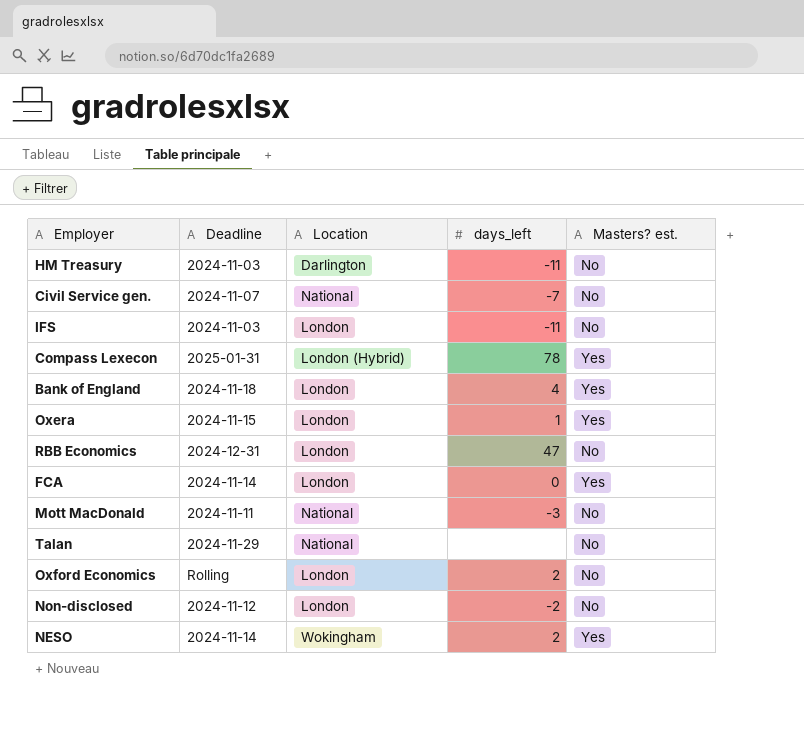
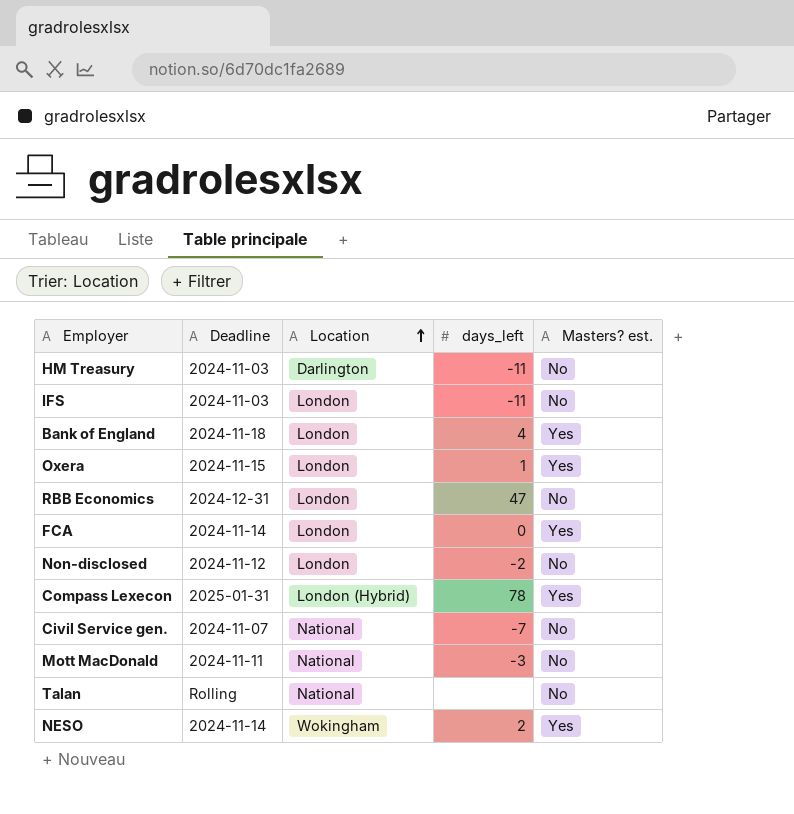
row order: none -> Location ascending
row Oxford Economics: Rolling | London | 2 | No -> none
Talan | Deadline: 2024-11-29 -> Rolling

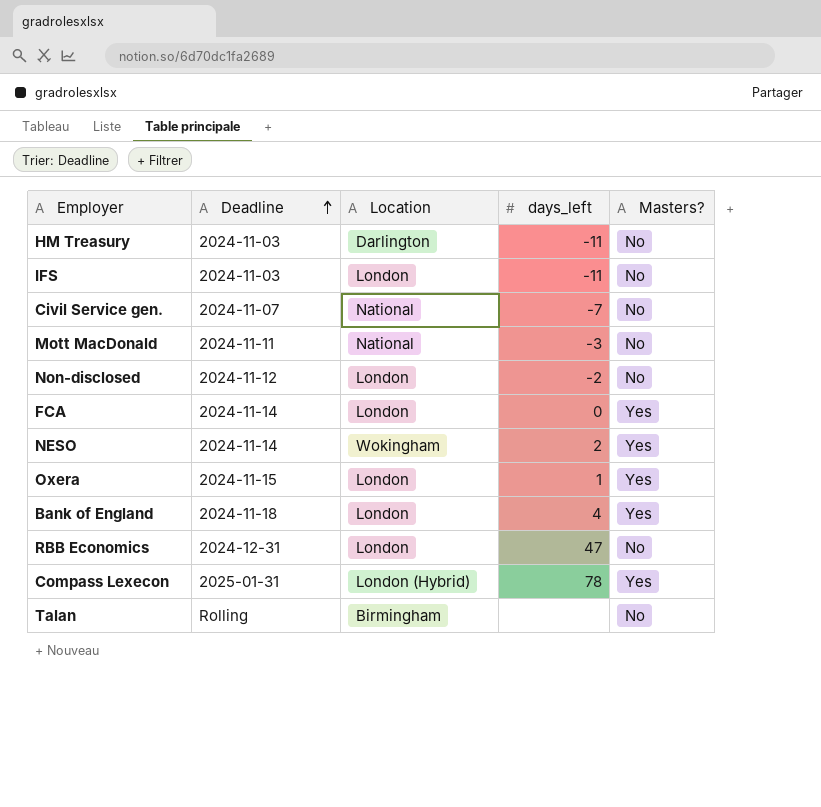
row order: Location ascending -> Deadline ascending
column name: Masters? est. -> Masters?
Talan | Location: National -> Birmingham

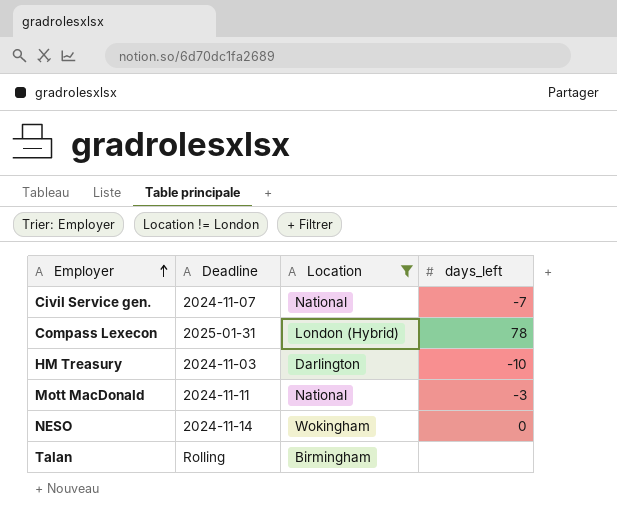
filter: none -> Location != London
row order: Deadline ascending -> Employer ascending
column Masters? | position: 5 -> none
HM Treasury | days_left: -11 -> -10
NESO | days_left: 2 -> 0

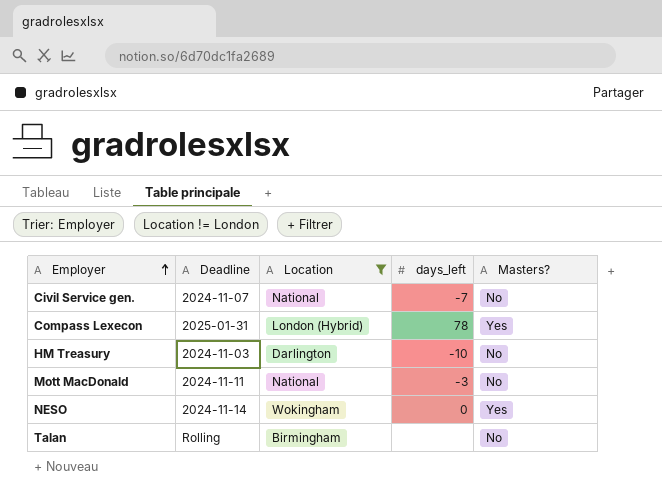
column Masters? | position: none -> 5

